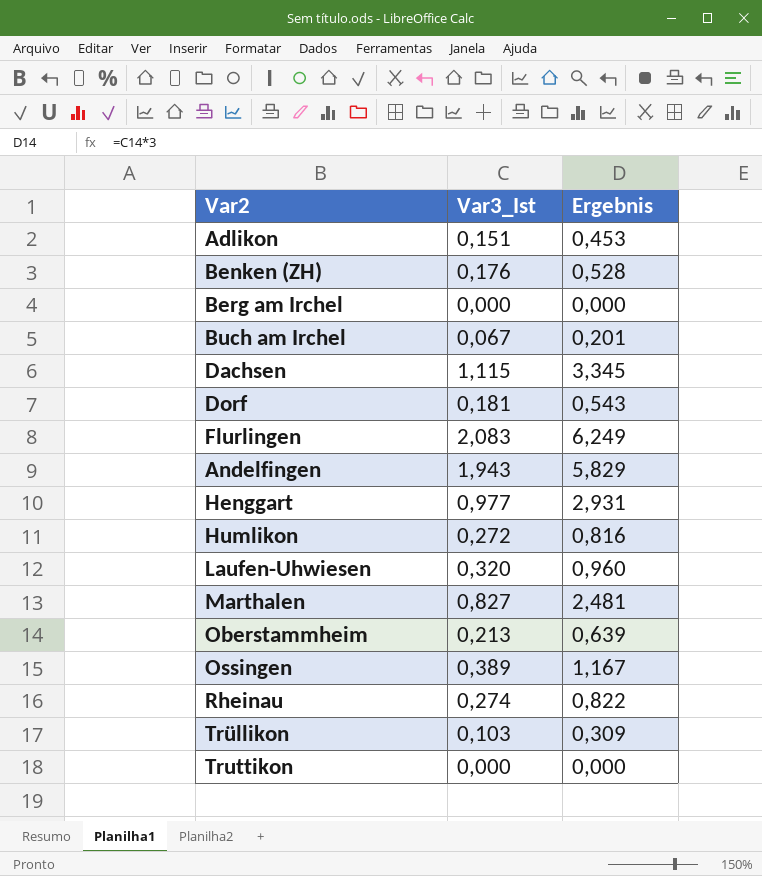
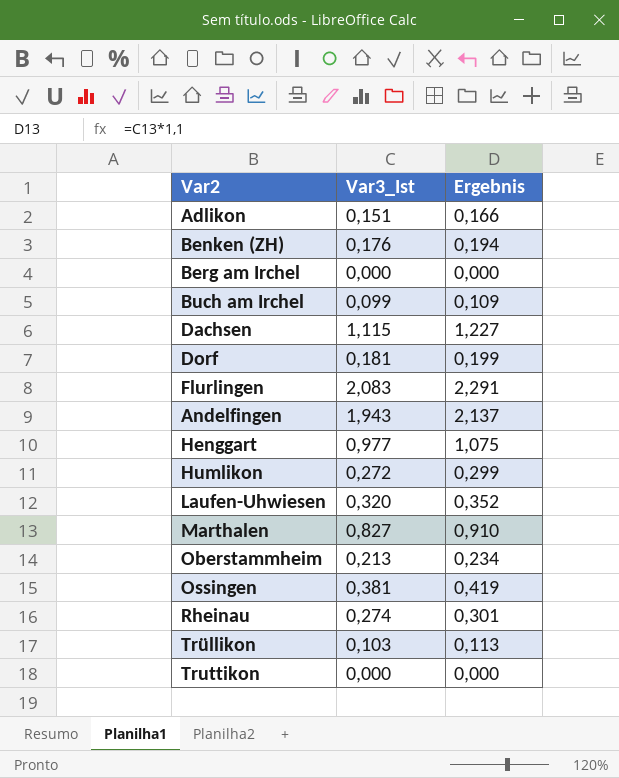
column Ergebnis | formula: [Var3_Ist] * 3 -> [Var3_Ist] * 1,1
Buch am Irchel | Var3_Ist: 0,067 -> 0,099
Ossingen | Var3_Ist: 0,389 -> 0,381

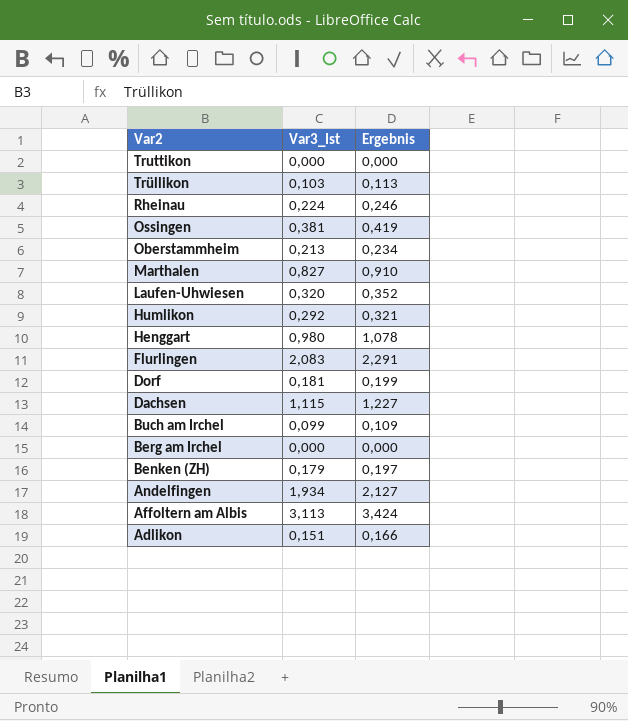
row order: none -> Var2 descending
Rheinau | Var3_Ist: 0,274 -> 0,224
Rheinau | Ergebnis: 0,301 -> 0,246
Humlikon | Var3_Ist: 0,272 -> 0,292
Humlikon | Ergebnis: 0,299 -> 0,321
Henggart | Var3_Ist: 0,977 -> 0,980
Henggart | Ergebnis: 1,075 -> 1,078
Benken (ZH) | Var3_Ist: 0,176 -> 0,179
Benken (ZH) | Ergebnis: 0,194 -> 0,197
Andelfingen | Var3_Ist: 1,943 -> 1,934
Andelfingen | Ergebnis: 2,137 -> 2,127
row Affoltern am Albis: none -> 3,113 | 3,424

